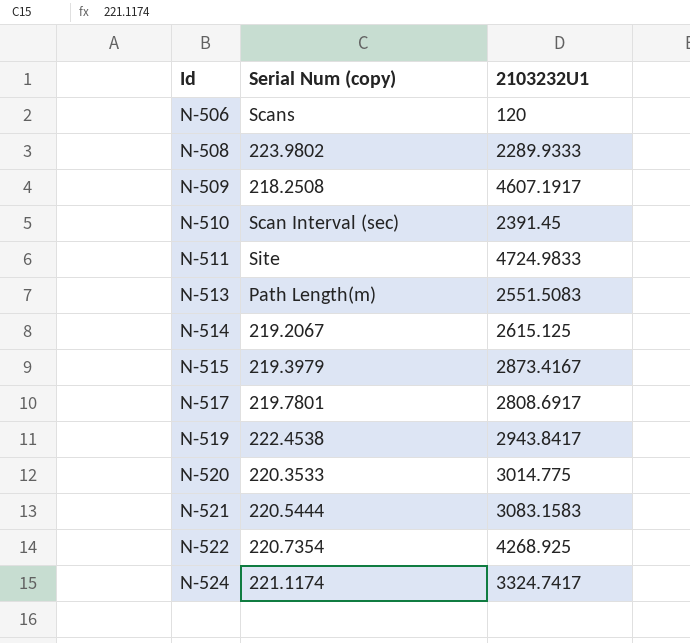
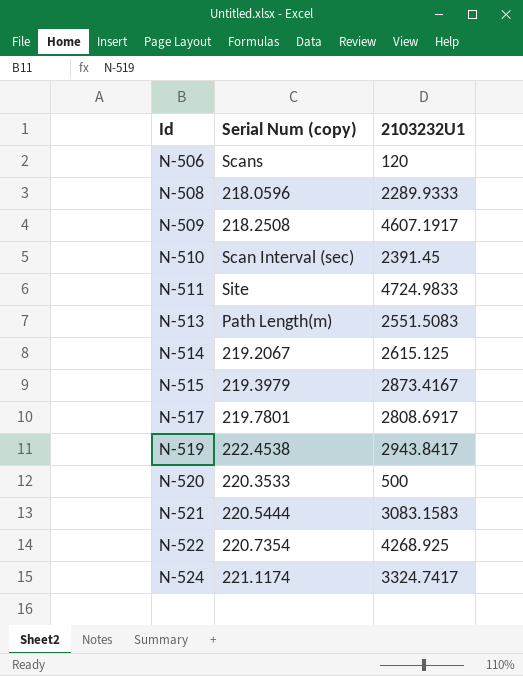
N-508 | Serial Num (copy): 223.9802 -> 218.0596
N-520 | 2103232U1: 3014.775 -> 500

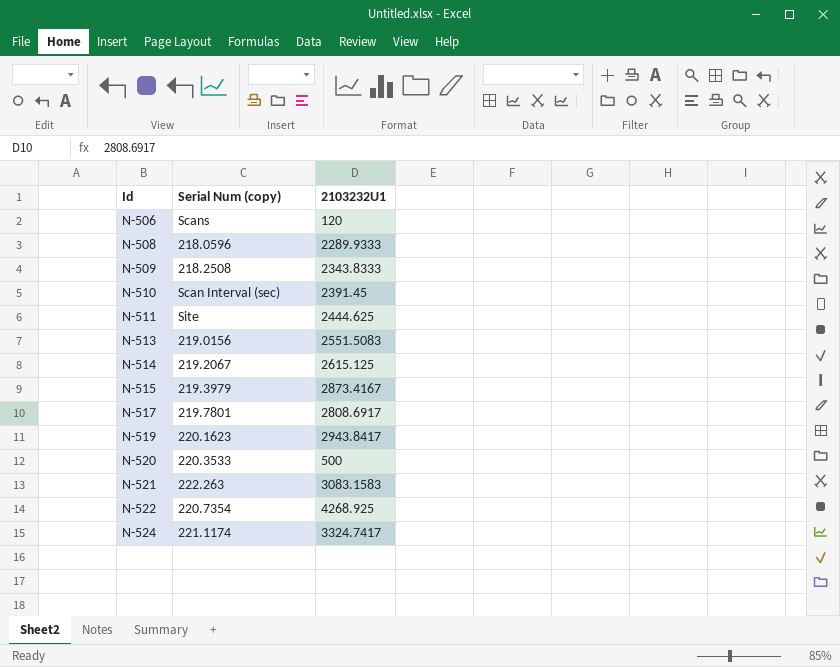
N-509 | 2103232U1: 4607.1917 -> 2343.8333
N-511 | 2103232U1: 4724.9833 -> 2444.625
N-513 | Serial Num (copy): Path Length(m) -> 219.0156
N-519 | Serial Num (copy): 222.4538 -> 220.1623
N-521 | Serial Num (copy): 220.5444 -> 222.263

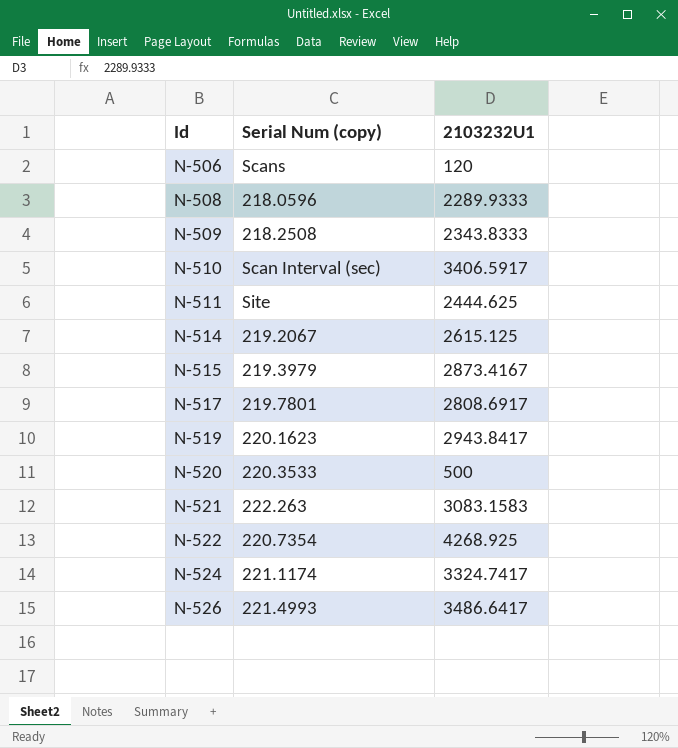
row N-513: 219.0156 | 2551.5083 -> none
N-510 | 2103232U1: 2391.45 -> 3406.5917
row N-526: none -> 221.4993 | 3486.6417

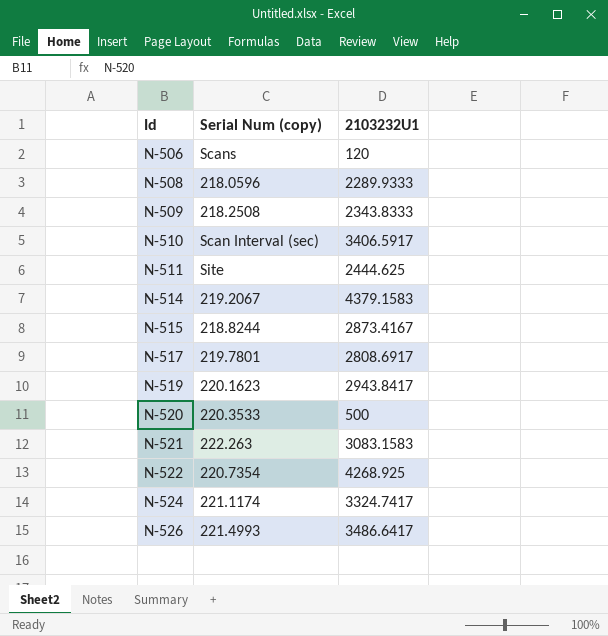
N-514 | 2103232U1: 2615.125 -> 4379.1583
N-515 | Serial Num (copy): 219.3979 -> 218.8244

